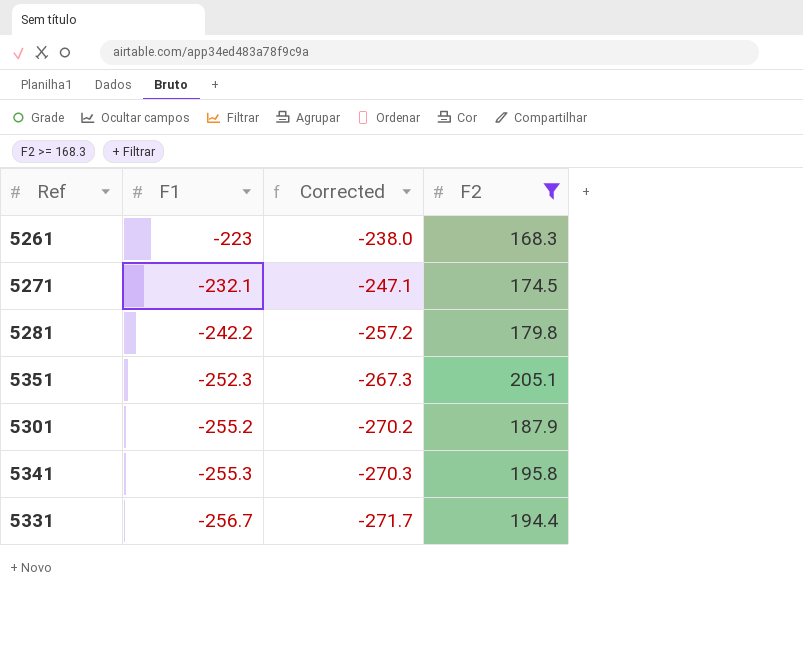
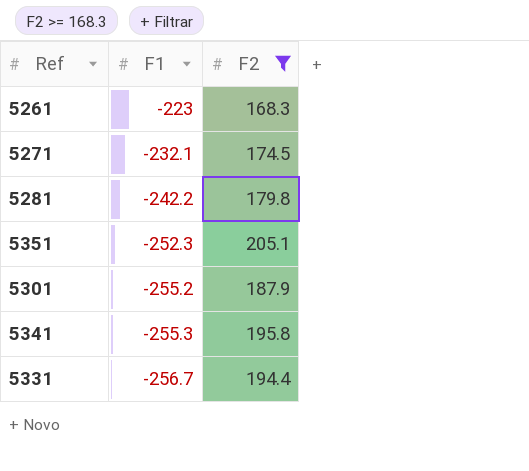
column Corrected | formula: [F1] - 15 -> none

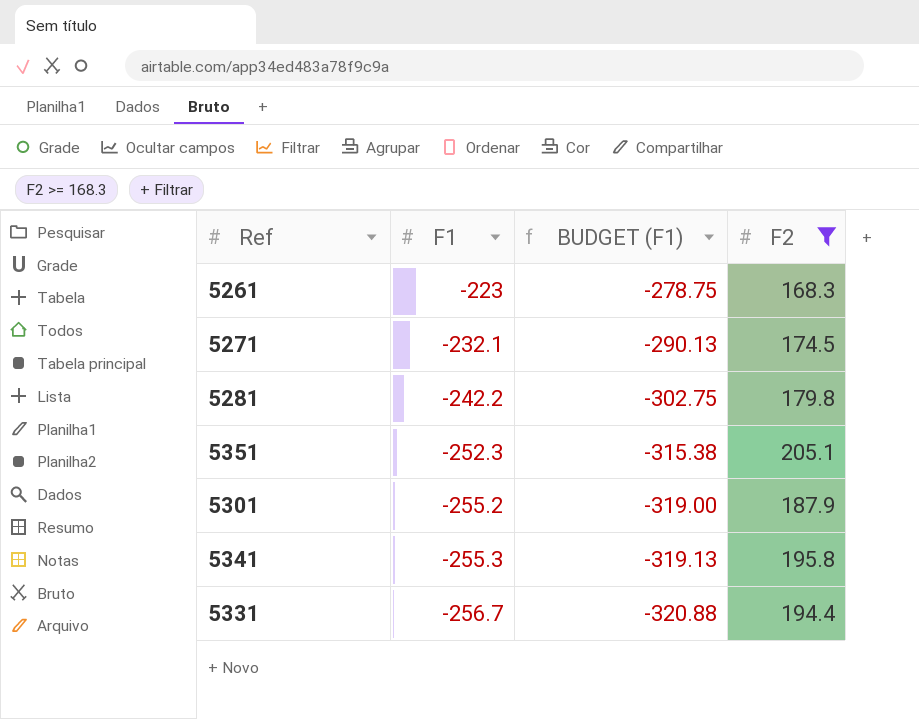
column BUDGET (F1) | formula: none -> [F1] * 1.25

